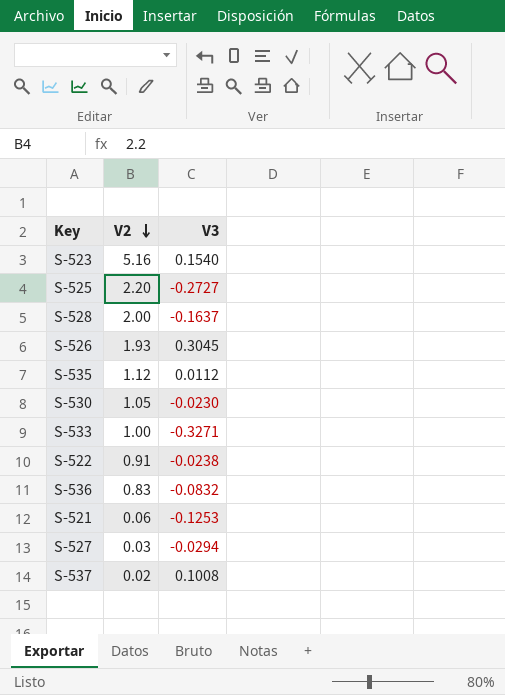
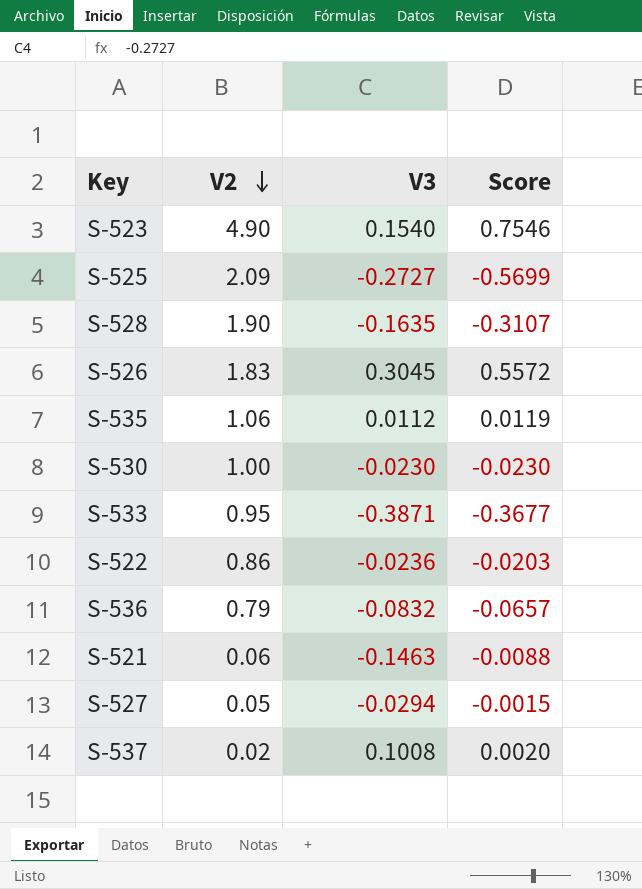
column Score | formula: none -> [V2] * [V3]
S-523 | V2: 5.16 -> 4.90
S-525 | V2: 2.20 -> 2.09
S-528 | V2: 2.00 -> 1.90
S-528 | V3: -0.1637 -> -0.1635
S-526 | V2: 1.93 -> 1.83
S-535 | V2: 1.12 -> 1.06
S-530 | V2: 1.05 -> 1.00
S-533 | V2: 1.00 -> 0.95
S-533 | V3: -0.3271 -> -0.3871
S-522 | V2: 0.91 -> 0.86
S-522 | V3: -0.0238 -> -0.0236
S-536 | V2: 0.83 -> 0.79
S-521 | V3: -0.1253 -> -0.1463
S-527 | V2: 0.03 -> 0.05

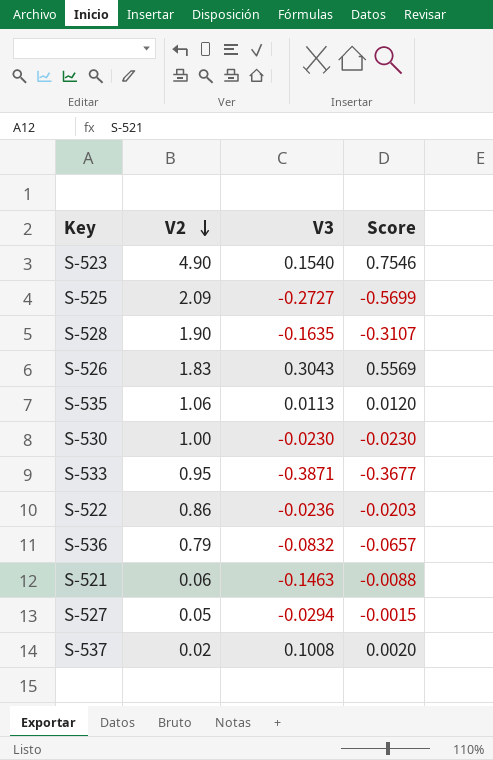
S-526 | V3: 0.3045 -> 0.3043
S-526 | Score: 0.5572 -> 0.5569
S-535 | V3: 0.0112 -> 0.0113
S-535 | Score: 0.0119 -> 0.0120

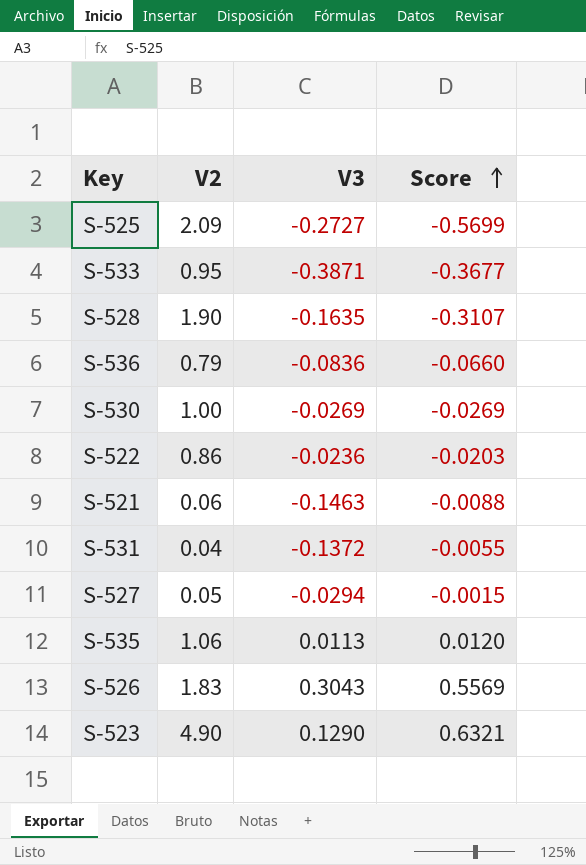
row order: V2 descending -> Score ascending
row S-537: 0.02 | 0.1008 | 0.0020 -> none
S-536 | V3: -0.0832 -> -0.0836
S-536 | Score: -0.0657 -> -0.0660
S-530 | V3: -0.0230 -> -0.0269
S-530 | Score: -0.0230 -> -0.0269
row S-531: none -> 0.04 | -0.1372 | -0.0055
S-523 | V3: 0.1540 -> 0.1290
S-523 | Score: 0.7546 -> 0.6321

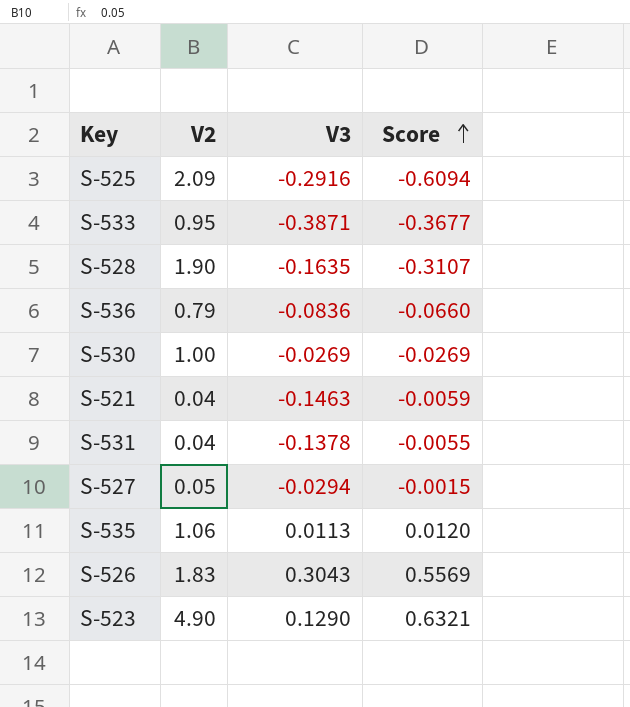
row S-522: 0.86 | -0.0236 | -0.0203 -> none
S-525 | V3: -0.2727 -> -0.2916
S-525 | Score: -0.5699 -> -0.6094
S-521 | V2: 0.06 -> 0.04
S-521 | Score: -0.0088 -> -0.0059
S-531 | V3: -0.1372 -> -0.1378

